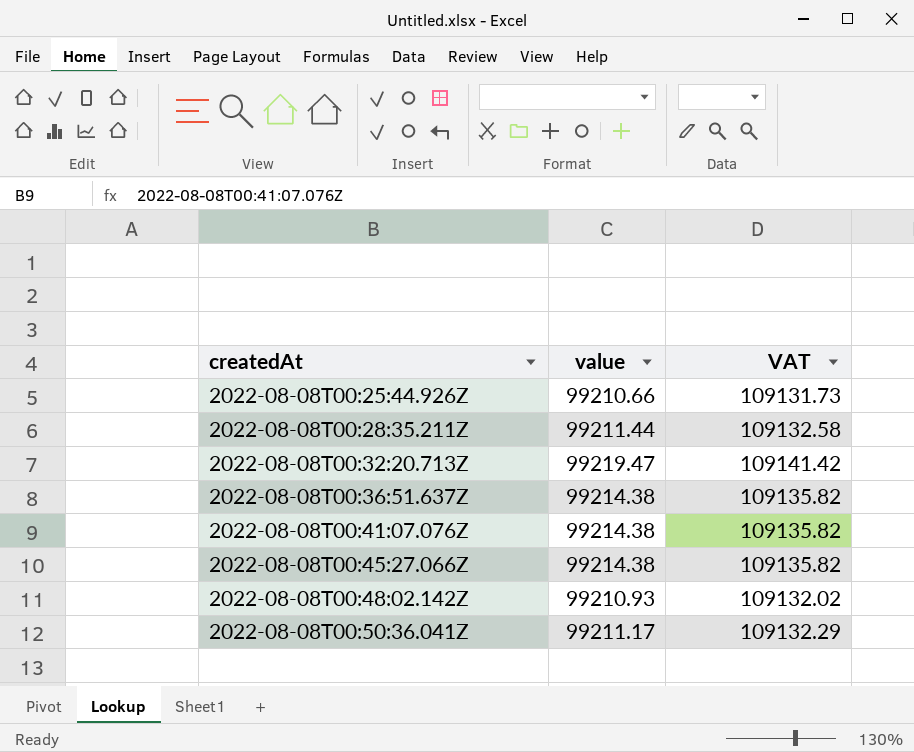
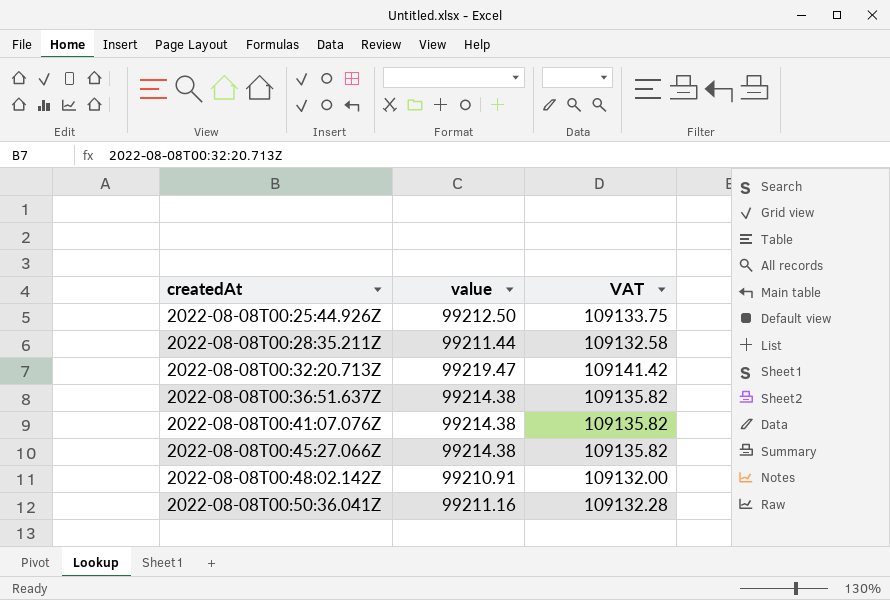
2022-08-08T00:25:44.926Z | value: 99210.66 -> 99212.50
2022-08-08T00:25:44.926Z | VAT: 109131.73 -> 109133.75
2022-08-08T00:48:02.142Z | value: 99210.93 -> 99210.91
2022-08-08T00:48:02.142Z | VAT: 109132.02 -> 109132.00
2022-08-08T00:50:36.041Z | value: 99211.17 -> 99211.16
2022-08-08T00:50:36.041Z | VAT: 109132.29 -> 109132.28

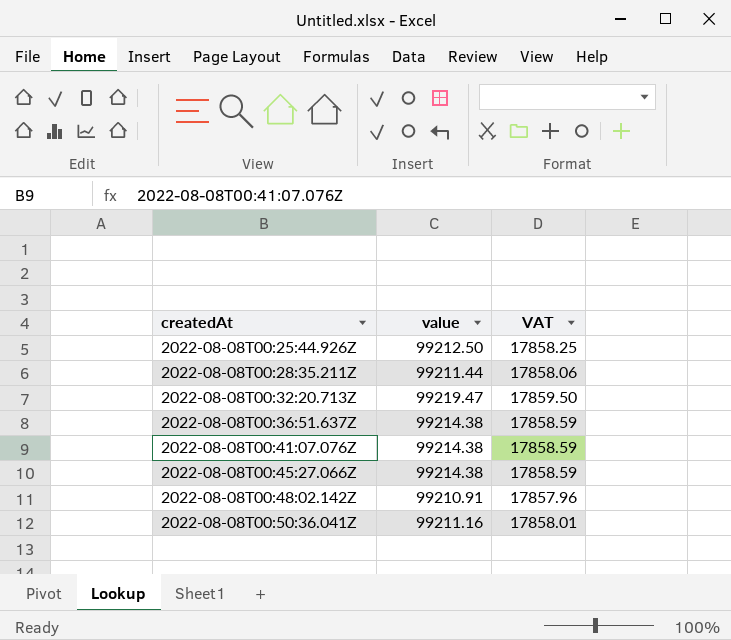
column VAT | formula: [value] * 1.1 -> [value] * 0.18

